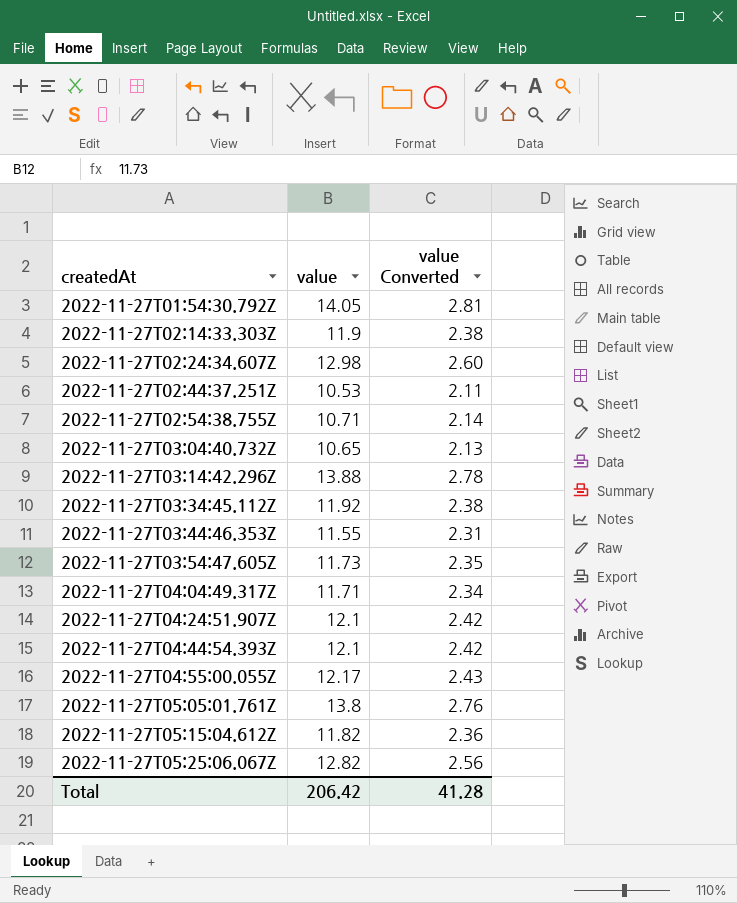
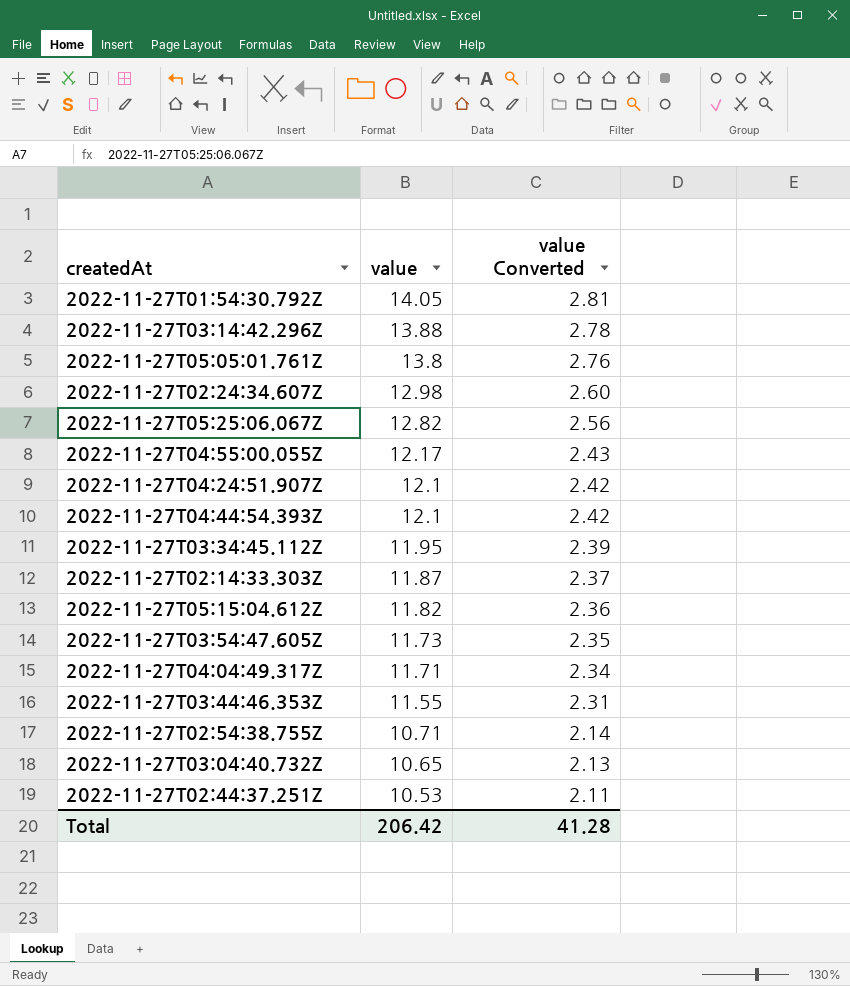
row order: createdAt ascending -> value descending
2022-11-27T03:34:45.112Z | value: 11.92 -> 11.95
2022-11-27T03:34:45.112Z | value Converted: 2.38 -> 2.39
2022-11-27T02:14:33.303Z | value: 11.9 -> 11.87
2022-11-27T02:14:33.303Z | value Converted: 2.38 -> 2.37

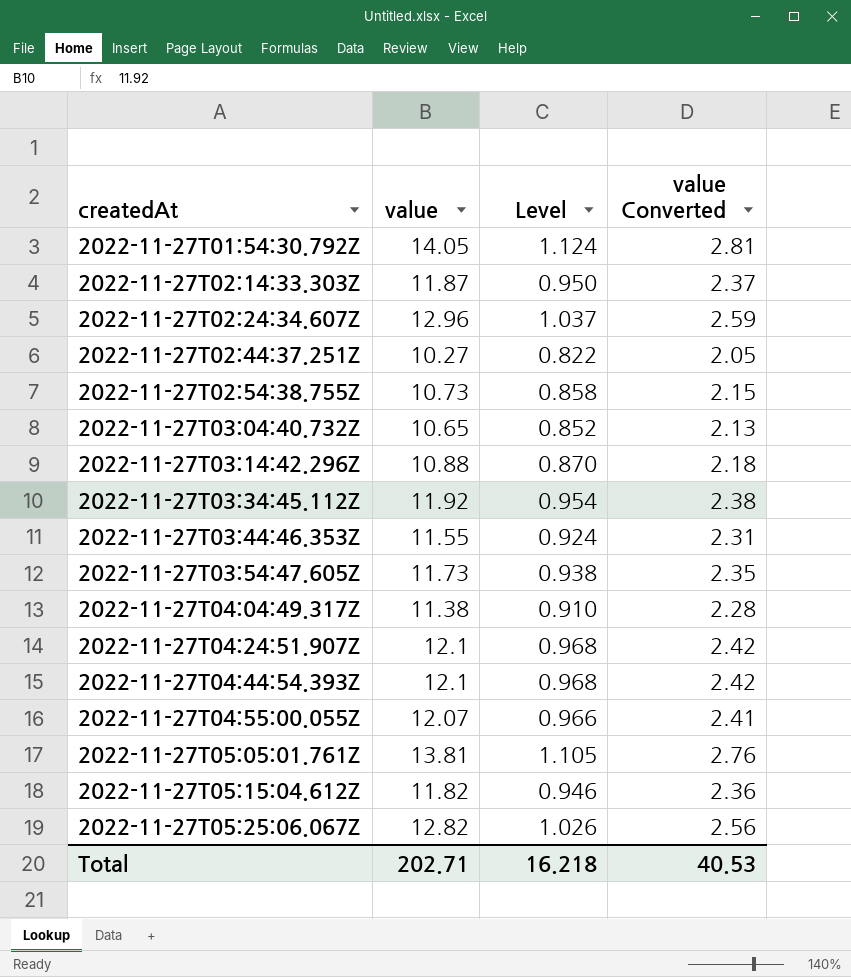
row order: value descending -> createdAt ascending
column Level | formula: none -> [value] * 0.08
2022-11-27T02:24:34.607Z | value: 12.98 -> 12.96
2022-11-27T02:24:34.607Z | value Converted: 2.60 -> 2.59
2022-11-27T02:44:37.251Z | value: 10.53 -> 10.27
2022-11-27T02:44:37.251Z | value Converted: 2.11 -> 2.05
2022-11-27T02:54:38.755Z | value: 10.71 -> 10.73
2022-11-27T02:54:38.755Z | value Converted: 2.14 -> 2.15
2022-11-27T03:14:42.296Z | value: 13.88 -> 10.88
2022-11-27T03:14:42.296Z | value Converted: 2.78 -> 2.18
2022-11-27T03:34:45.112Z | value: 11.95 -> 11.92
2022-11-27T03:34:45.112Z | value Converted: 2.39 -> 2.38
2022-11-27T04:04:49.317Z | value: 11.71 -> 11.38
2022-11-27T04:04:49.317Z | value Converted: 2.34 -> 2.28
2022-11-27T04:55:00.055Z | value: 12.17 -> 12.07
2022-11-27T04:55:00.055Z | value Converted: 2.43 -> 2.41
2022-11-27T05:05:01.761Z | value: 13.8 -> 13.81
Total | value: 206.42 -> 202.71
Total | value Converted: 41.28 -> 40.53

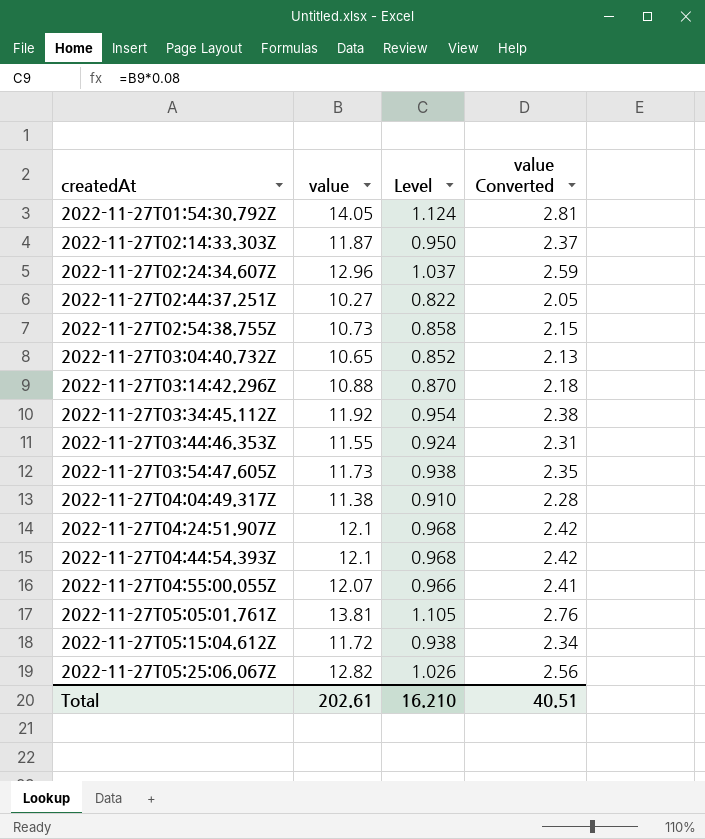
2022-11-27T05:15:04.612Z | value: 11.82 -> 11.72
2022-11-27T05:15:04.612Z | Level: 0.946 -> 0.938
2022-11-27T05:15:04.612Z | value Converted: 2.36 -> 2.34
Total | value: 202.71 -> 202.61
Total | Level: 16.218 -> 16.210
Total | value Converted: 40.53 -> 40.51

